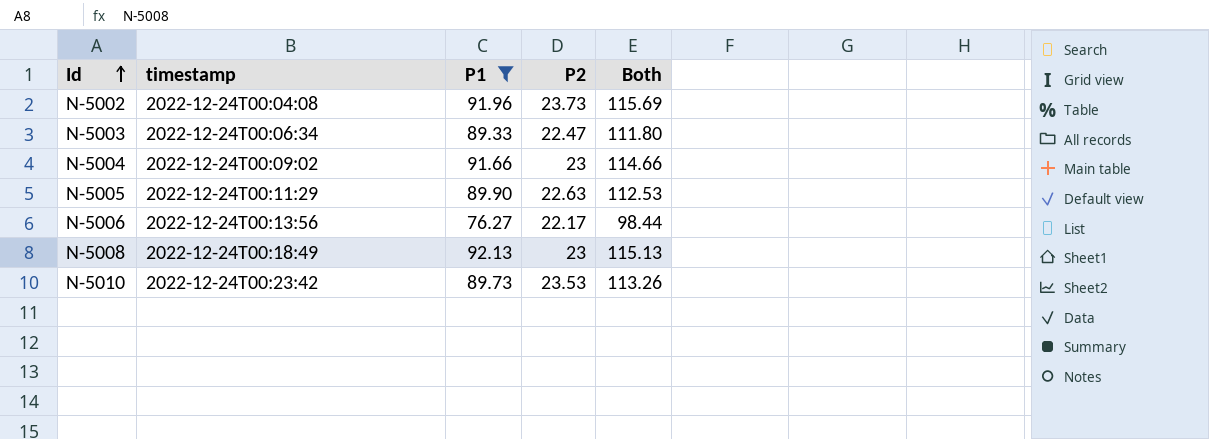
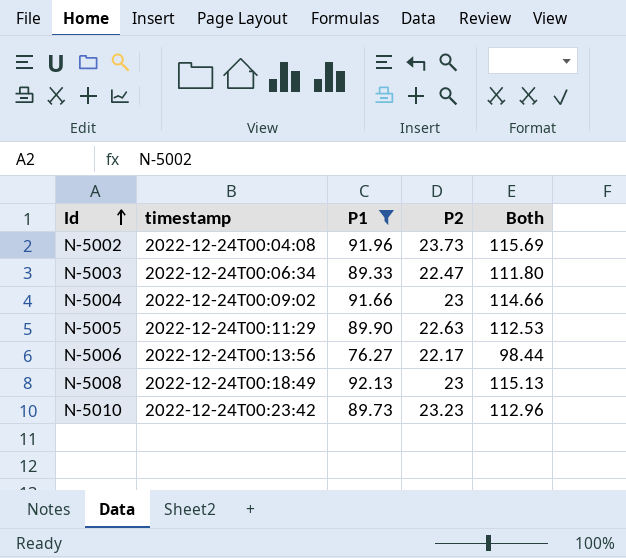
N-5010 | P2: 23.53 -> 23.23
N-5010 | Both: 113.26 -> 112.96

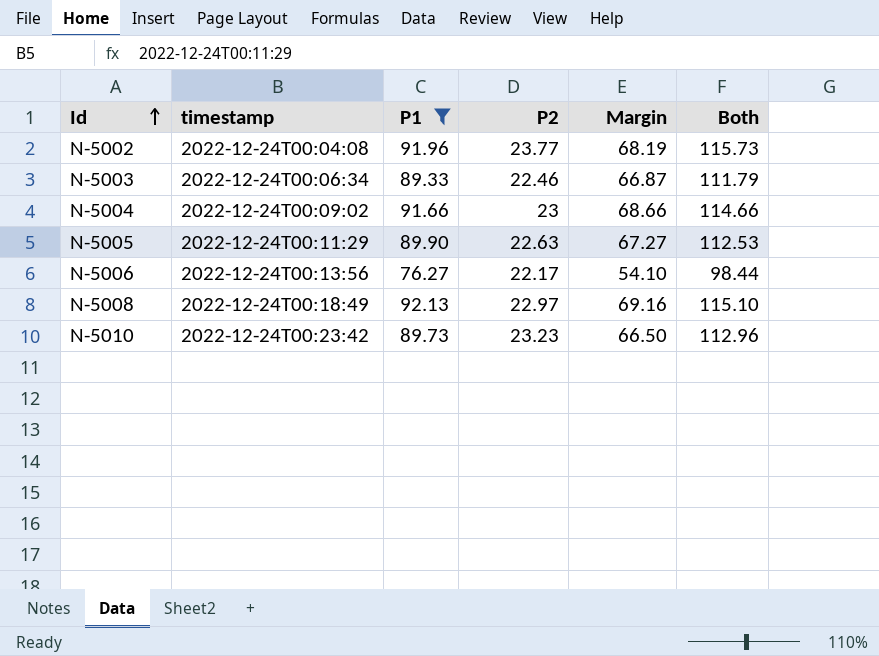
column Margin | formula: none -> [P1] - [P2]
N-5002 | P2: 23.73 -> 23.77
N-5002 | Both: 115.69 -> 115.73
N-5003 | P2: 22.47 -> 22.46
N-5003 | Both: 111.80 -> 111.79
N-5008 | P2: 23 -> 22.97
N-5008 | Both: 115.13 -> 115.10

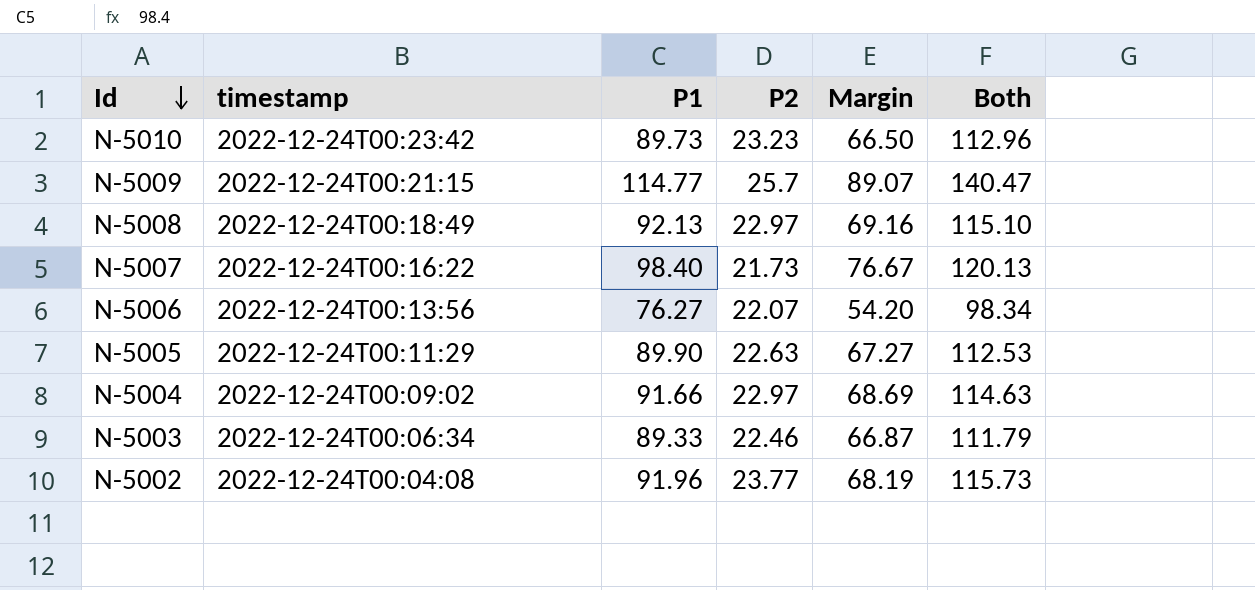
filter: P1 <= 92.13 -> none
row order: Id ascending -> Id descending
N-5006 | P2: 22.17 -> 22.07
N-5006 | Margin: 54.10 -> 54.20
N-5006 | Both: 98.44 -> 98.34
N-5004 | P2: 23 -> 22.97
N-5004 | Margin: 68.66 -> 68.69
N-5004 | Both: 114.66 -> 114.63

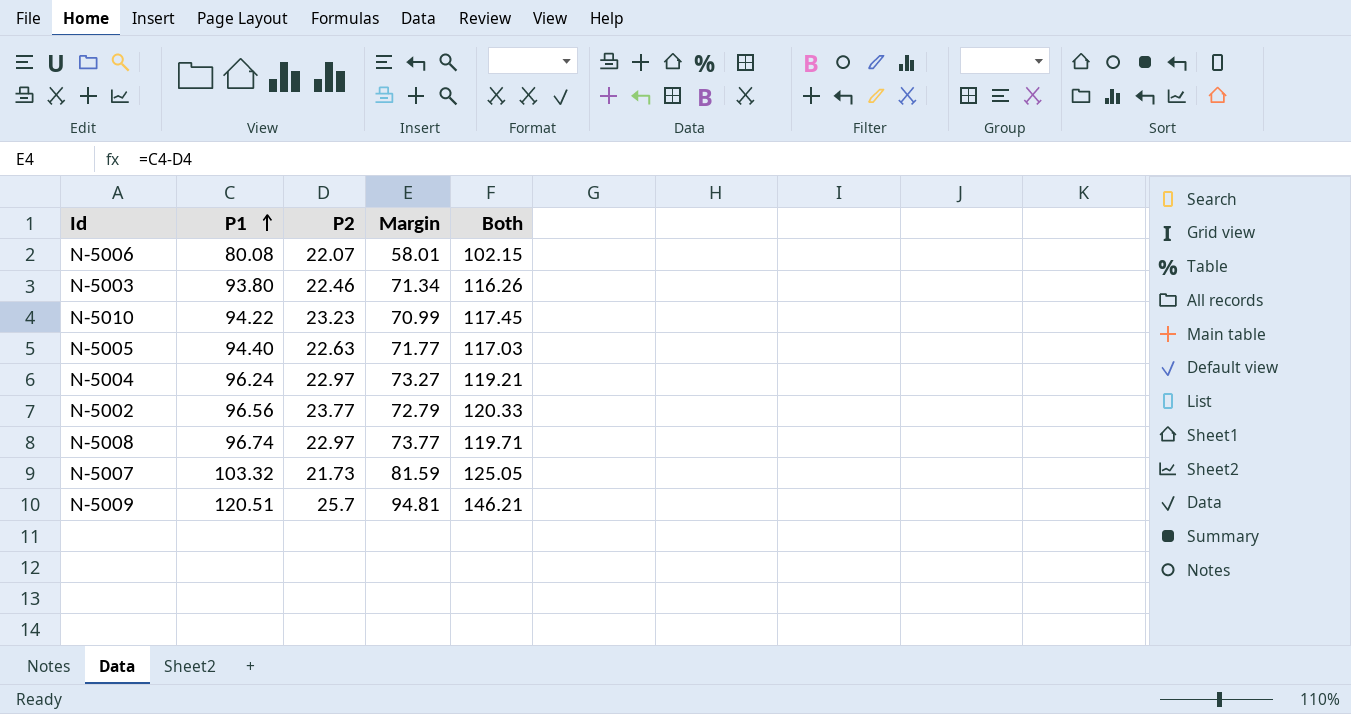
row order: Id descending -> P1 ascending
column timestamp | position: 2 -> none
N-5006 | P1: 76.27 -> 80.08
N-5006 | Margin: 54.20 -> 58.01
N-5006 | Both: 98.34 -> 102.15
N-5003 | P1: 89.33 -> 93.80
N-5003 | Margin: 66.87 -> 71.34
N-5003 | Both: 111.79 -> 116.26
N-5010 | P1: 89.73 -> 94.22
N-5010 | Margin: 66.50 -> 70.99
N-5010 | Both: 112.96 -> 117.45
N-5005 | P1: 89.90 -> 94.40
N-5005 | Margin: 67.27 -> 71.77
N-5005 | Both: 112.53 -> 117.03
N-5004 | P1: 91.66 -> 96.24
N-5004 | Margin: 68.69 -> 73.27
N-5004 | Both: 114.63 -> 119.21
N-5002 | P1: 91.96 -> 96.56
N-5002 | Margin: 68.19 -> 72.79
N-5002 | Both: 115.73 -> 120.33
N-5008 | P1: 92.13 -> 96.74
N-5008 | Margin: 69.16 -> 73.77
N-5008 | Both: 115.10 -> 119.71
N-5007 | P1: 98.40 -> 103.32
N-5007 | Margin: 76.67 -> 81.59
N-5007 | Both: 120.13 -> 125.05
N-5009 | P1: 114.77 -> 120.51
N-5009 | Margin: 89.07 -> 94.81
N-5009 | Both: 140.47 -> 146.21

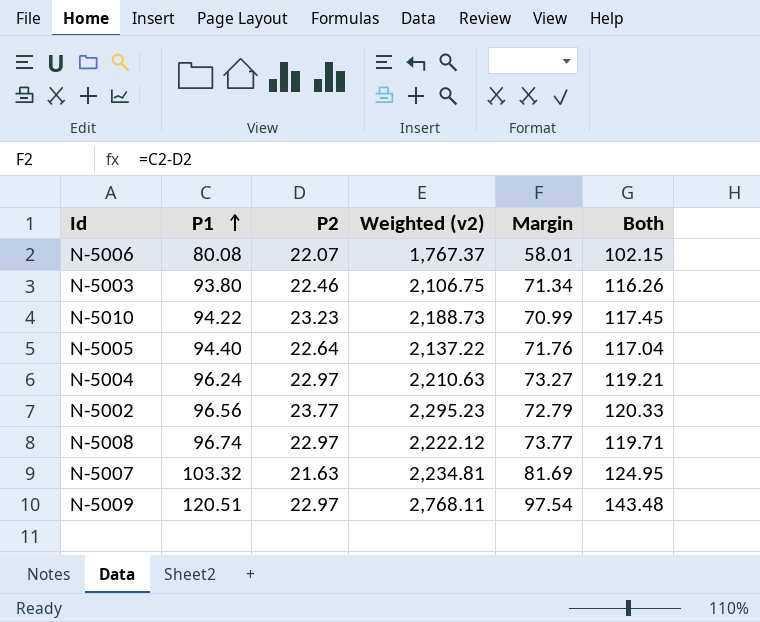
column Weighted (v2) | formula: none -> [P1] * [P2]
N-5005 | P2: 22.63 -> 22.64
N-5005 | Margin: 71.77 -> 71.76
N-5005 | Both: 117.03 -> 117.04
N-5007 | P2: 21.73 -> 21.63
N-5007 | Margin: 81.59 -> 81.69
N-5007 | Both: 125.05 -> 124.95
N-5009 | P2: 25.7 -> 22.97
N-5009 | Margin: 94.81 -> 97.54
N-5009 | Both: 146.21 -> 143.48

